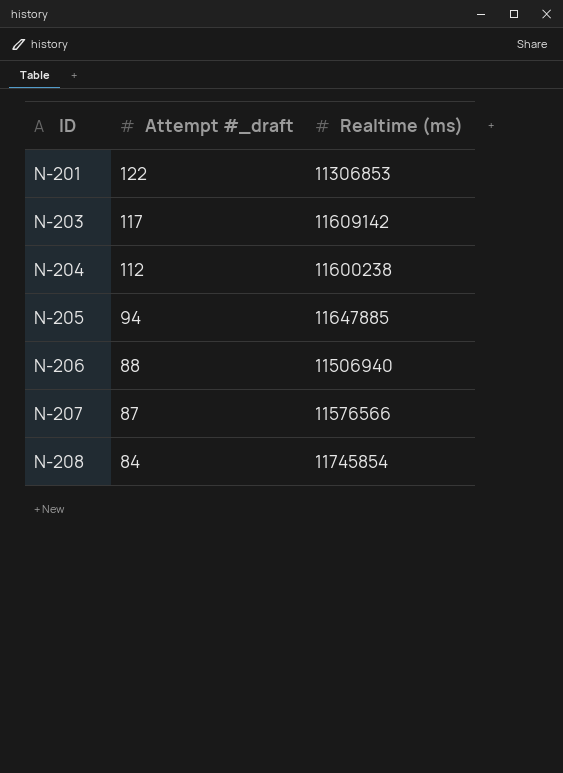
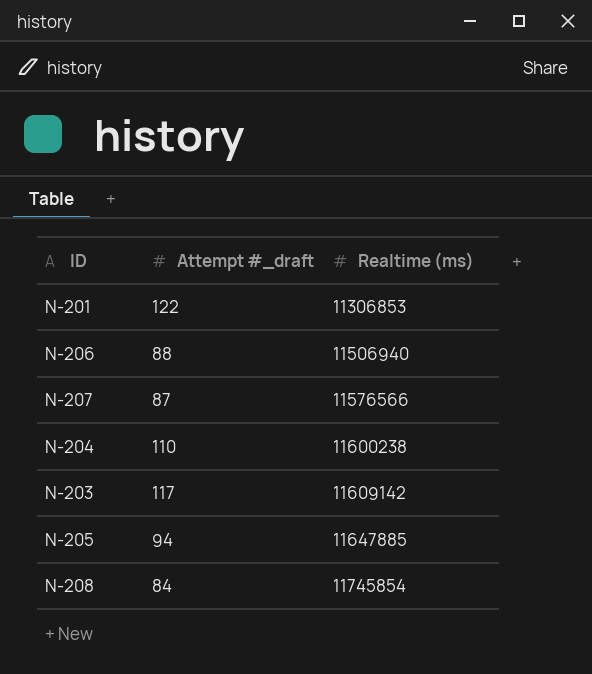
row order: ID ascending -> Realtime (ms) ascending
N-204 | Attempt #_draft: 112 -> 110

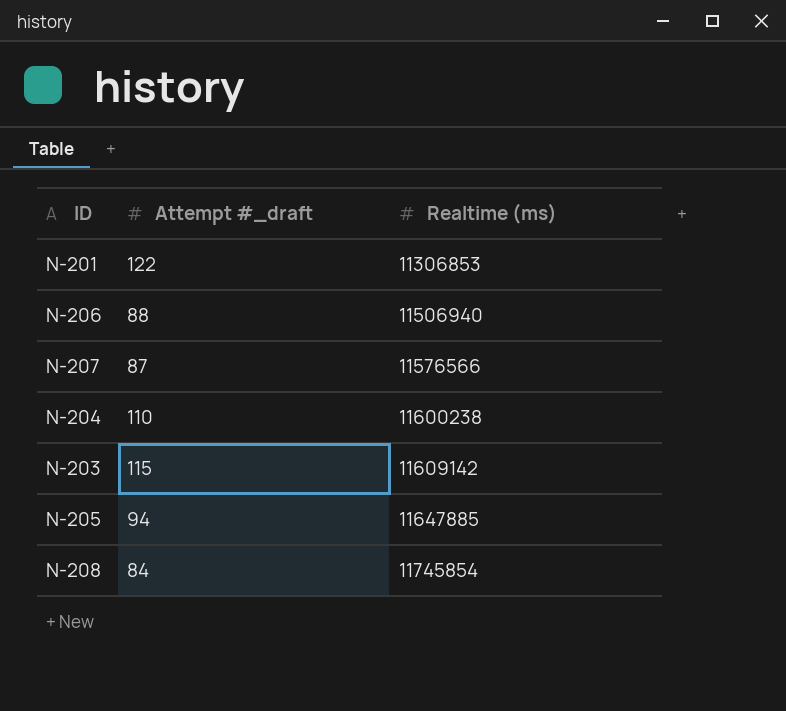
N-203 | Attempt #_draft: 117 -> 115

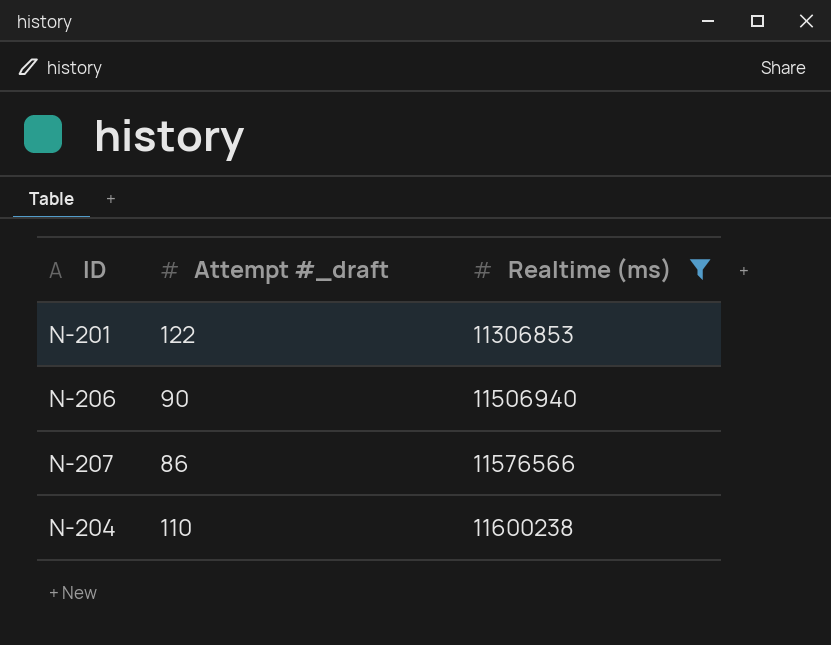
filter: none -> Realtime (ms) <= 11600238
N-206 | Attempt #_draft: 88 -> 90
N-207 | Attempt #_draft: 87 -> 86

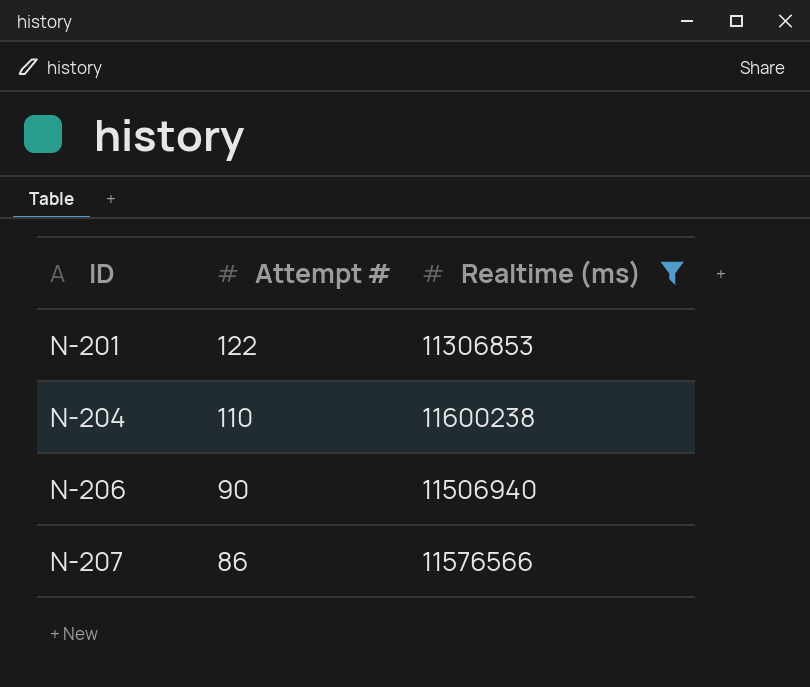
row order: Realtime (ms) ascending -> ID ascending
column name: Attempt #_draft -> Attempt #

